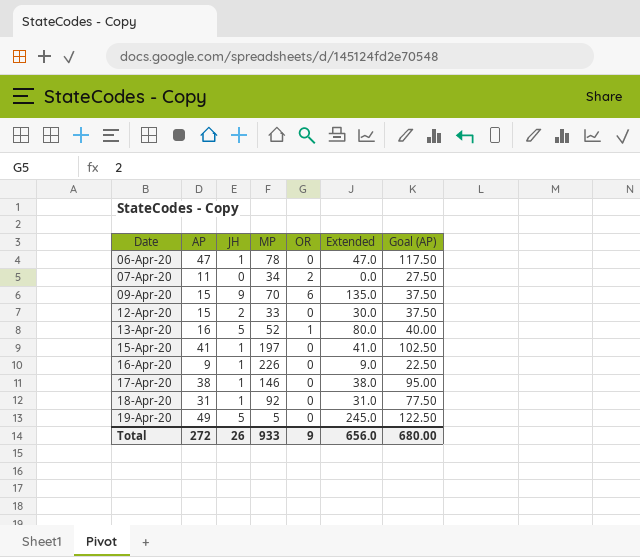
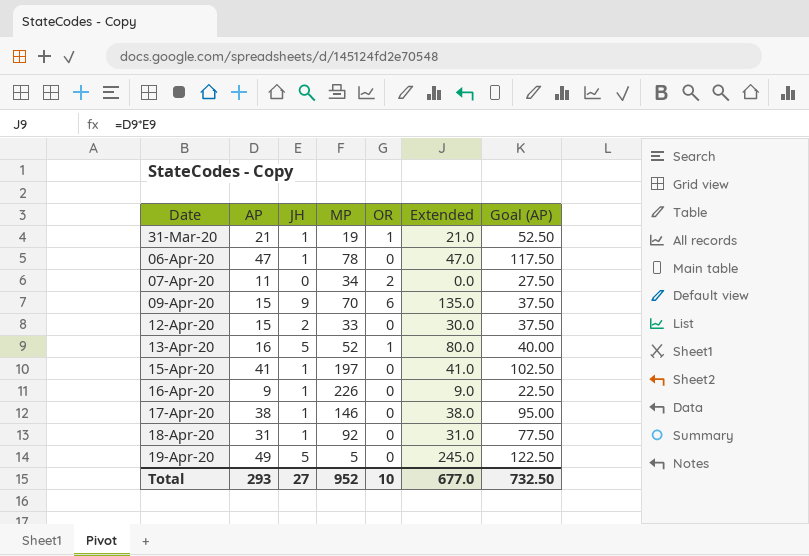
row 31-Mar-20: none -> 21 | 1 | 19 | 1 | 21.0 | 52.50
Total | AP: 272 -> 293
Total | JH: 26 -> 27
Total | MP: 933 -> 952
Total | OR: 9 -> 10
Total | Extended: 656.0 -> 677.0
Total | Goal (AP): 680.00 -> 732.50

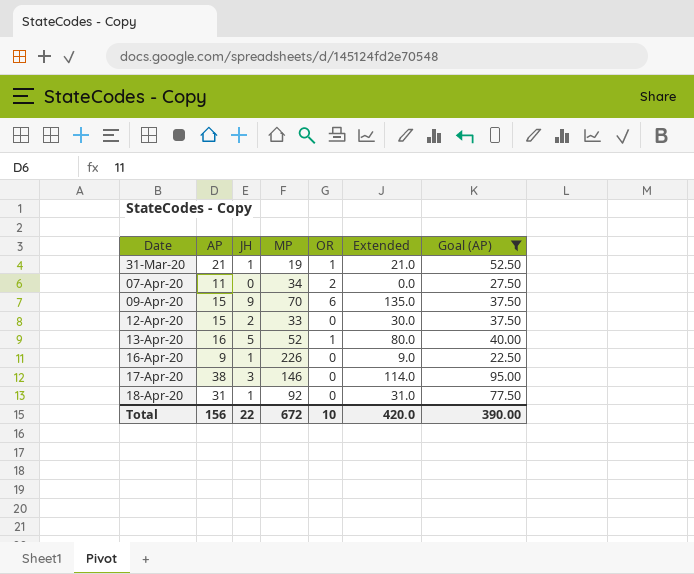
filter: none -> Goal (AP) <= 95.00
17-Apr-20 | JH: 1 -> 3
17-Apr-20 | Extended: 38.0 -> 114.0
Total | AP: 293 -> 156
Total | JH: 27 -> 22
Total | MP: 952 -> 672
Total | Extended: 677.0 -> 420.0
Total | Goal (AP): 732.50 -> 390.00

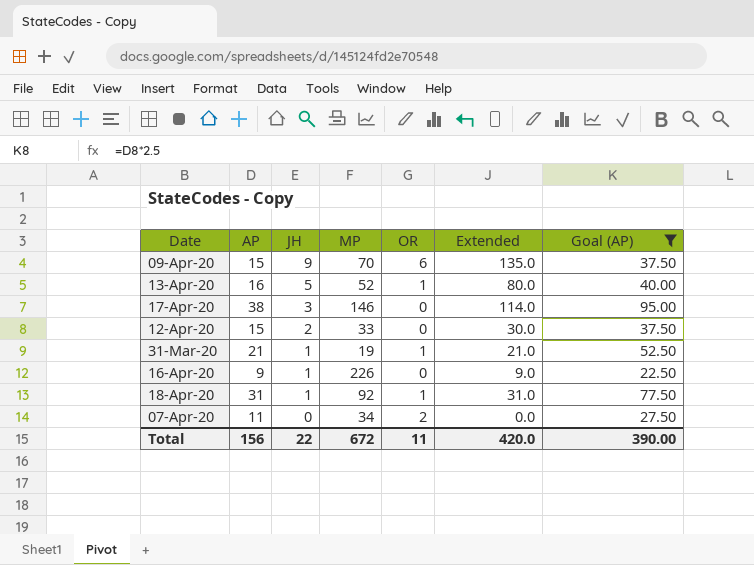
row order: Date ascending -> JH descending
18-Apr-20 | OR: 0 -> 1
Total | OR: 10 -> 11

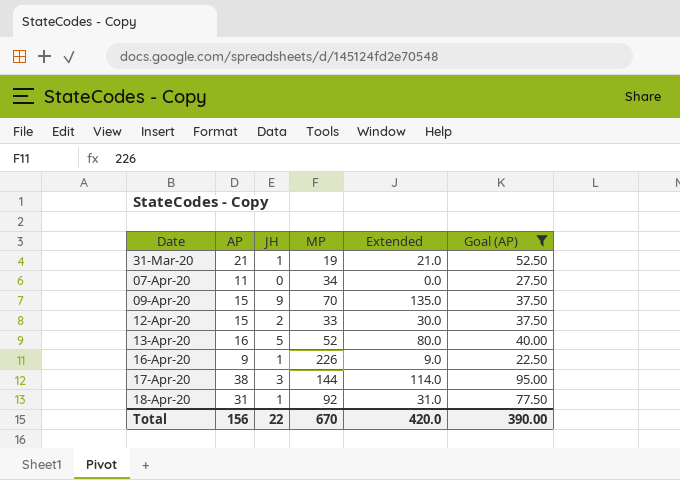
row order: JH descending -> Date ascending
column OR | position: 5 -> none
17-Apr-20 | MP: 146 -> 144
Total | MP: 672 -> 670

